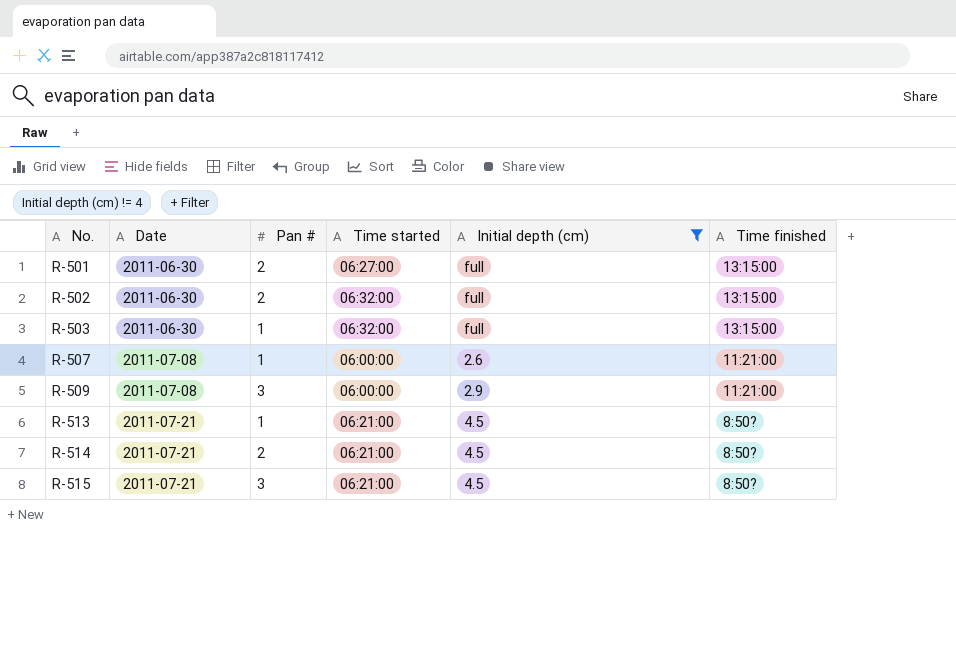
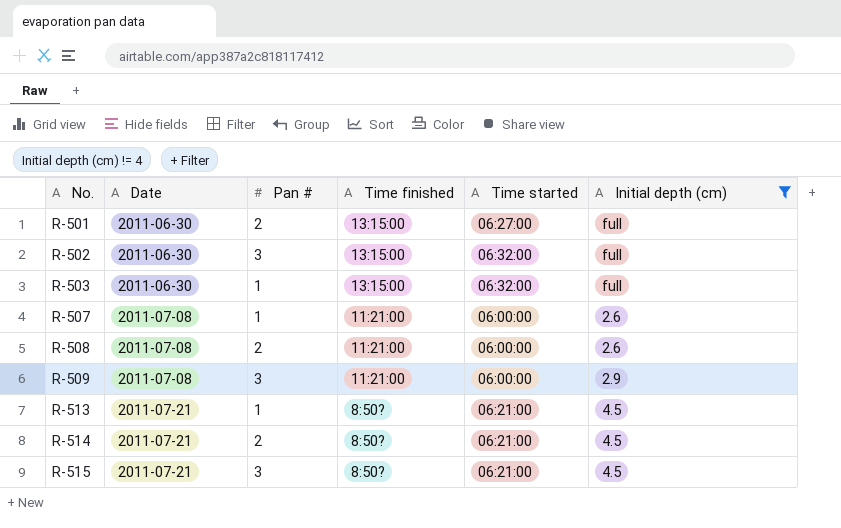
column Time finished | position: 6 -> 4
R-502 | Pan #: 2 -> 3
row R-508: none -> 2011-07-08 | 2 | 11:21:00 | 06:00:00 | 2.6

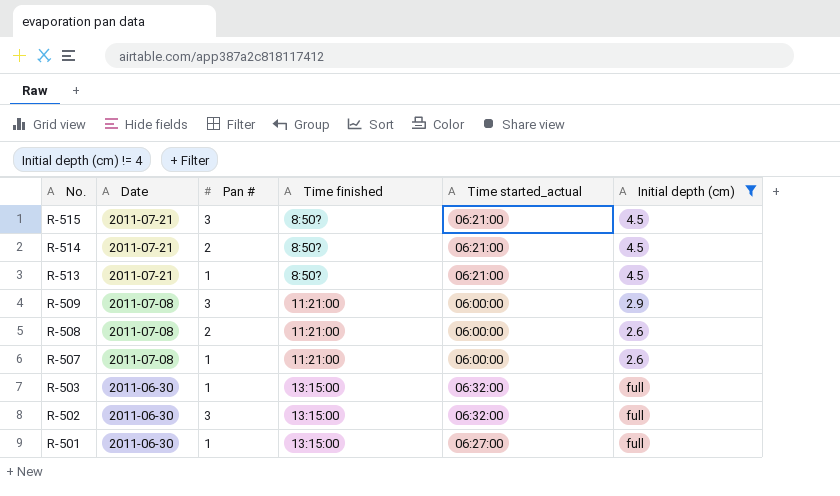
row order: No. ascending -> No. descending
column name: Time started -> Time started_actual
R-501 | Pan #: 2 -> 1

